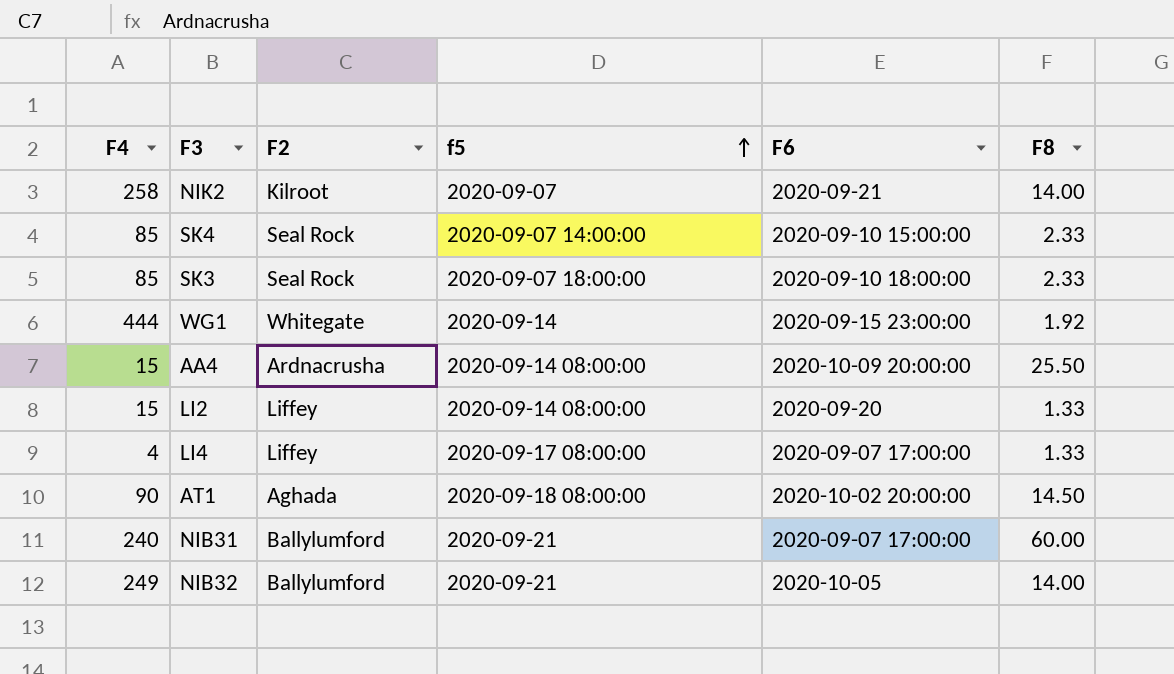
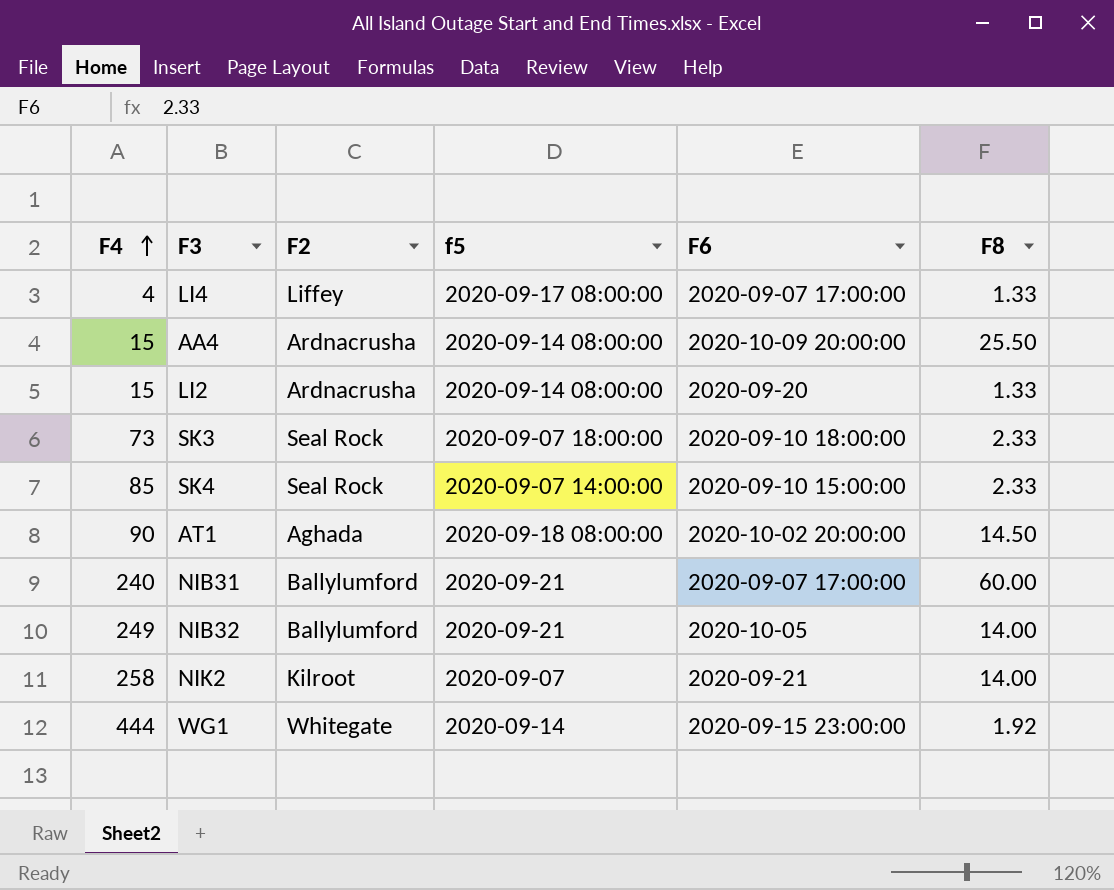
row order: f5 ascending -> F4 ascending
LI2 | F2: Liffey -> Ardnacrusha
SK3 | F4: 85 -> 73

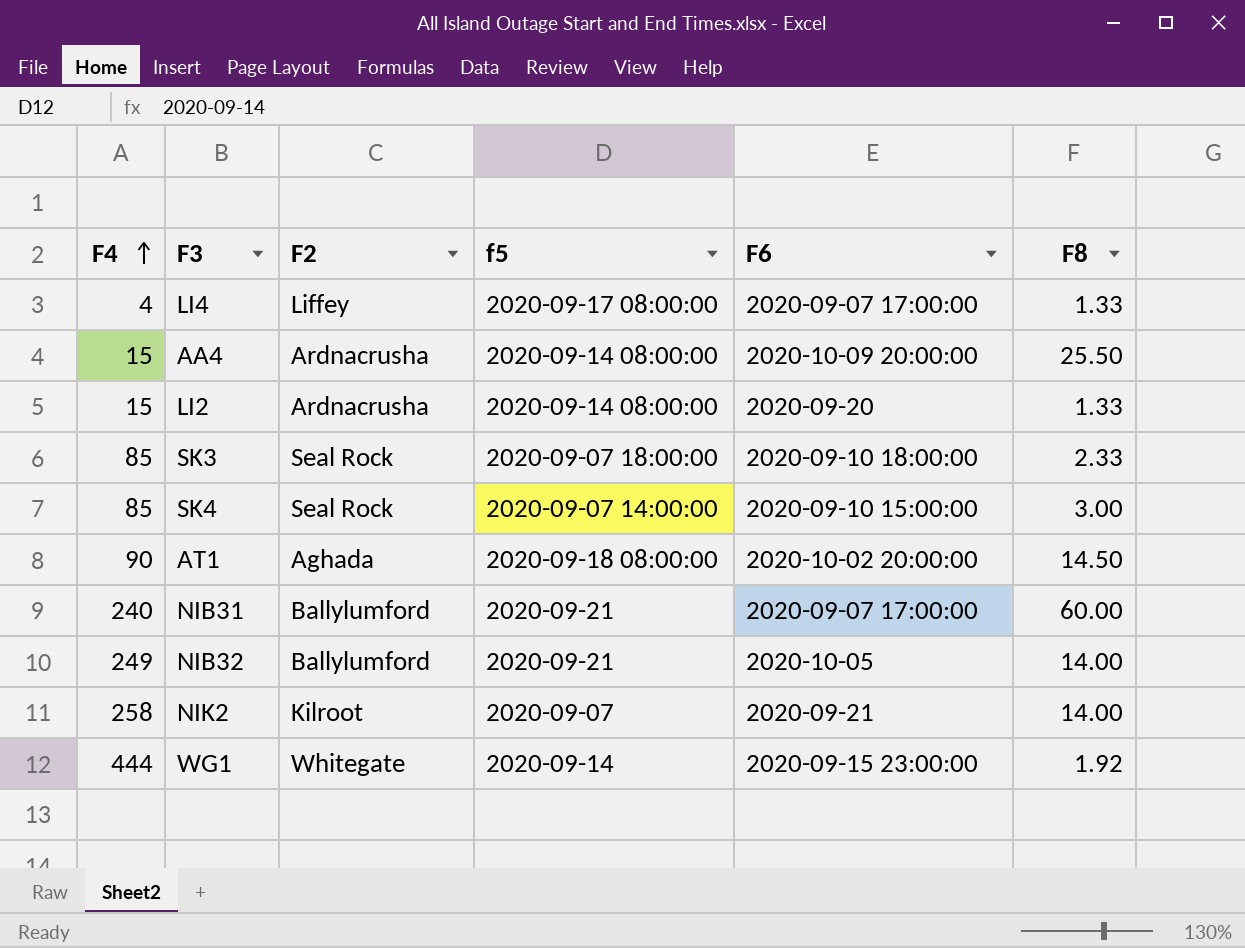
SK3 | F4: 73 -> 85
SK4 | F8: 2.33 -> 3.00

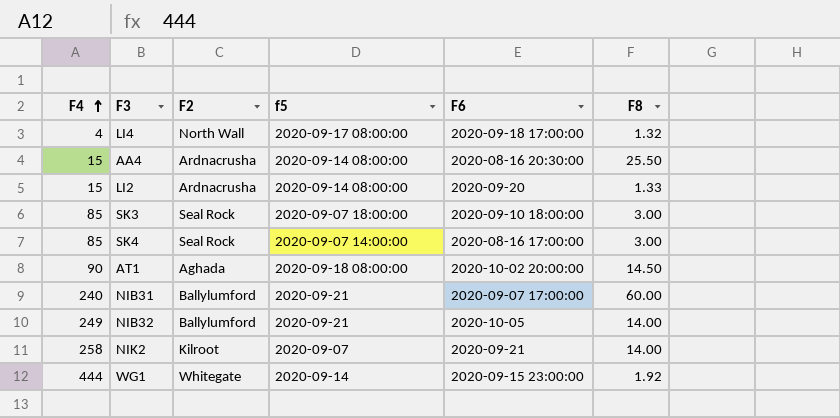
LI4 | F2: Liffey -> North Wall
LI4 | F6: 2020-09-07 17:00:00 -> 2020-09-18 17:00:00
LI4 | F8: 1.33 -> 1.32
AA4 | F6: 2020-10-09 20:00:00 -> 2020-08-16 20:30:00
SK3 | F8: 2.33 -> 3.00
SK4 | F6: 2020-09-10 15:00:00 -> 2020-08-16 17:00:00

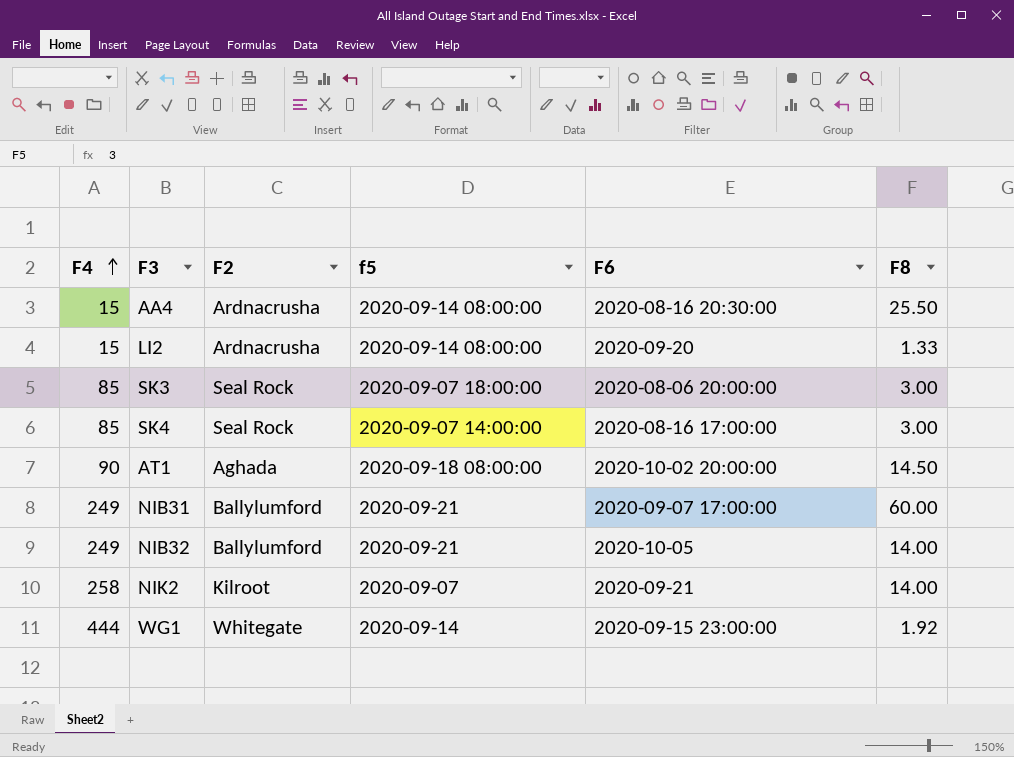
row LI4: 4 | North Wall | 2020-09-17 08:00:00 | 2020-09-18 17:00:00 | 1.32 -> none
SK3 | F6: 2020-09-10 18:00:00 -> 2020-08-06 20:00:00
NIB31 | F4: 240 -> 249

